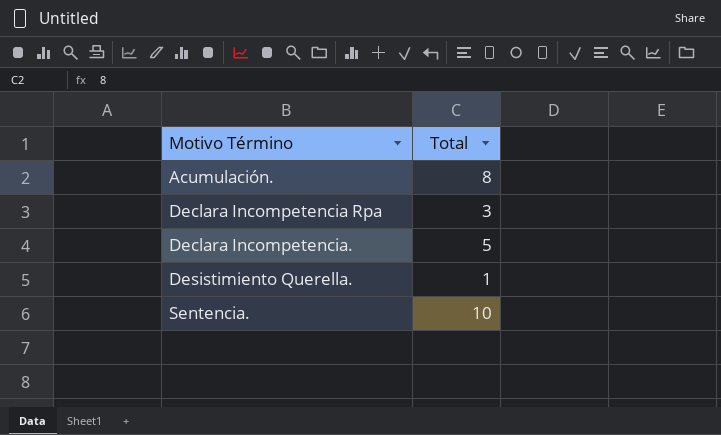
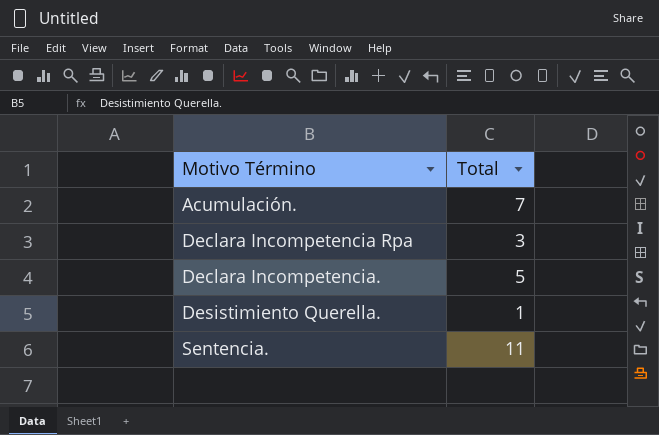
Acumulación. | Total: 8 -> 7
Sentencia. | Total: 10 -> 11

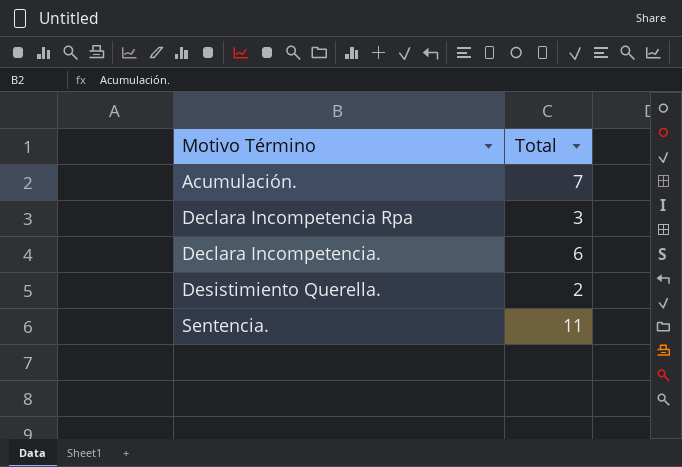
Declara Incompetencia. | Total: 5 -> 6
Desistimiento Querella. | Total: 1 -> 2

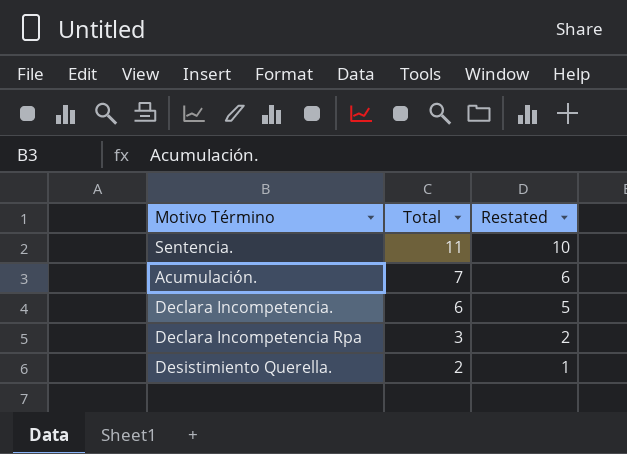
row order: Motivo Término ascending -> Total descending
column Restated | formula: none -> [Total] - 1

